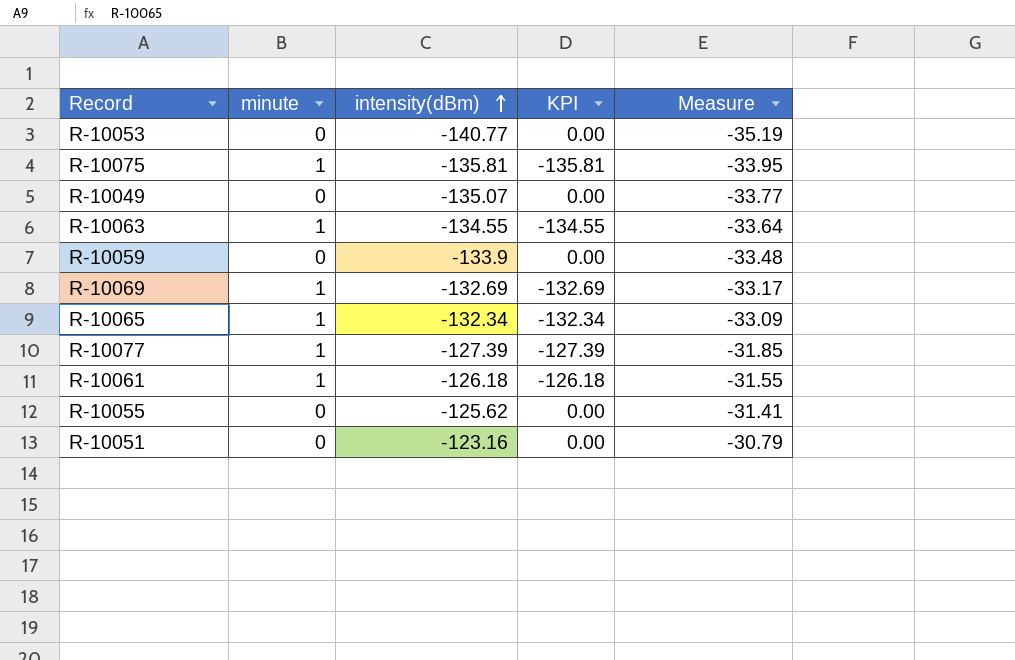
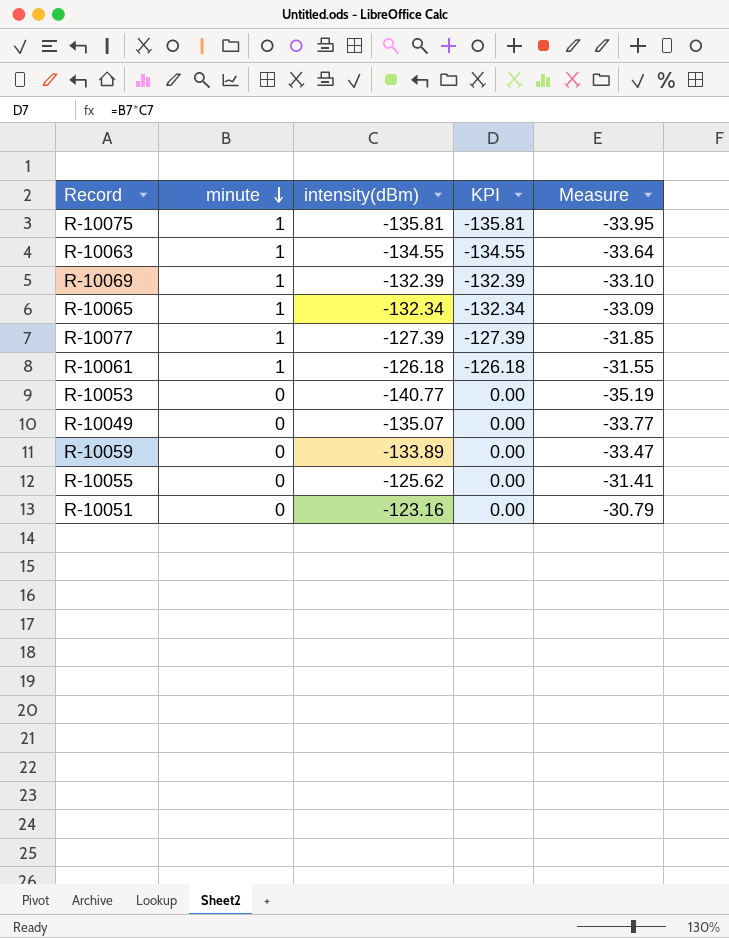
row order: intensity(dBm) ascending -> minute descending
R-10069 | intensity(dBm): -132.69 -> -132.39
R-10069 | KPI: -132.69 -> -132.39
R-10069 | Measure: -33.17 -> -33.10
R-10059 | intensity(dBm): -133.9 -> -133.89
R-10059 | Measure: -33.48 -> -33.47

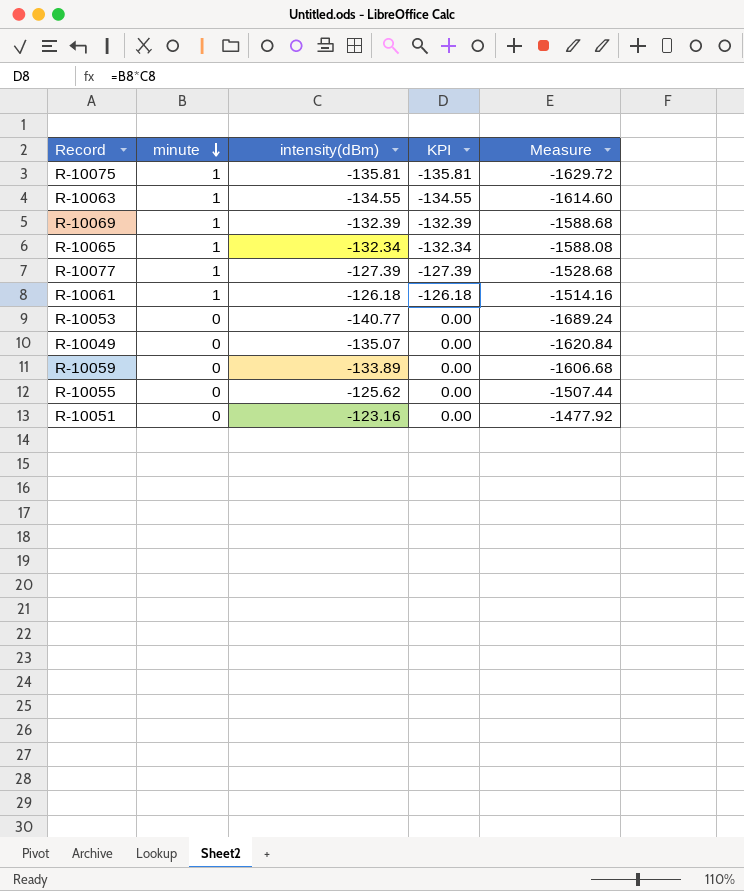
column Measure | formula: [intensity(dBm)] * 0.25 -> [intensity(dBm)] * 12

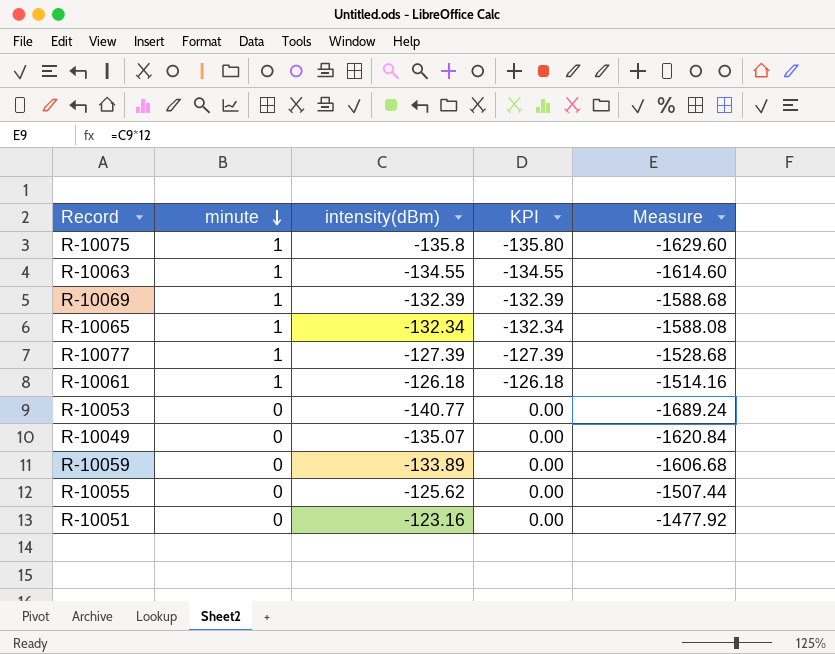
R-10075 | intensity(dBm): -135.81 -> -135.8
R-10075 | KPI: -135.81 -> -135.80
R-10075 | Measure: -1629.72 -> -1629.60

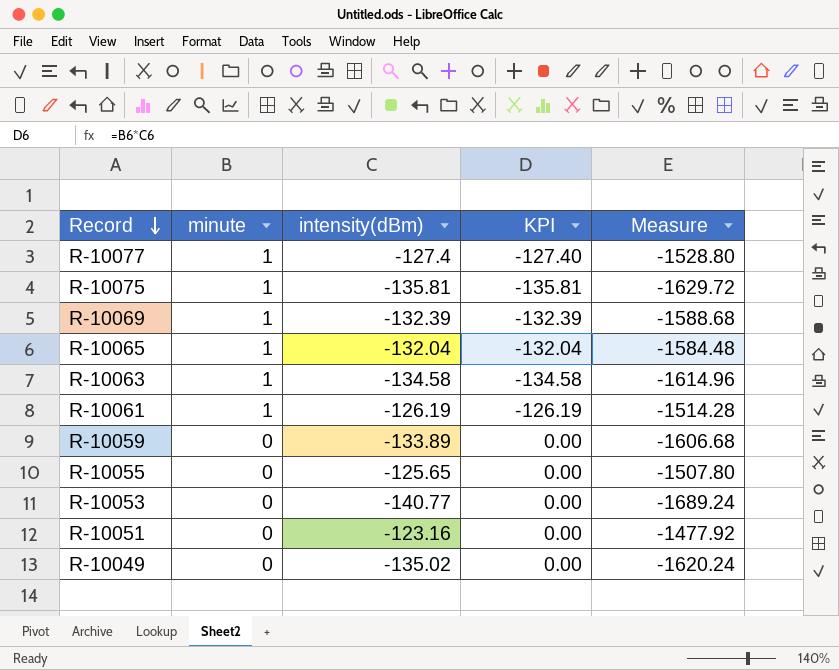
row order: minute descending -> Record descending
R-10077 | intensity(dBm): -127.39 -> -127.4
R-10077 | KPI: -127.39 -> -127.40
R-10077 | Measure: -1528.68 -> -1528.80
R-10075 | intensity(dBm): -135.8 -> -135.81
R-10075 | KPI: -135.80 -> -135.81
R-10075 | Measure: -1629.60 -> -1629.72
R-10065 | intensity(dBm): -132.34 -> -132.04
R-10065 | KPI: -132.34 -> -132.04
R-10065 | Measure: -1588.08 -> -1584.48
R-10063 | intensity(dBm): -134.55 -> -134.58
R-10063 | KPI: -134.55 -> -134.58
R-10063 | Measure: -1614.60 -> -1614.96
R-10061 | intensity(dBm): -126.18 -> -126.19
R-10061 | KPI: -126.18 -> -126.19
R-10061 | Measure: -1514.16 -> -1514.28
R-10055 | intensity(dBm): -125.62 -> -125.65
R-10055 | Measure: -1507.44 -> -1507.80
R-10049 | intensity(dBm): -135.07 -> -135.02
R-10049 | Measure: -1620.84 -> -1620.24

